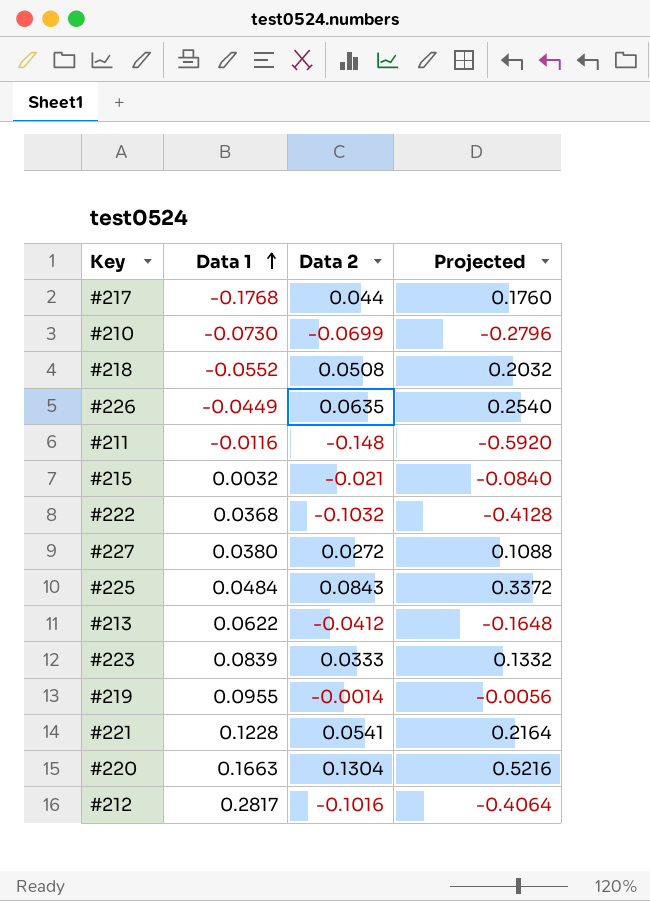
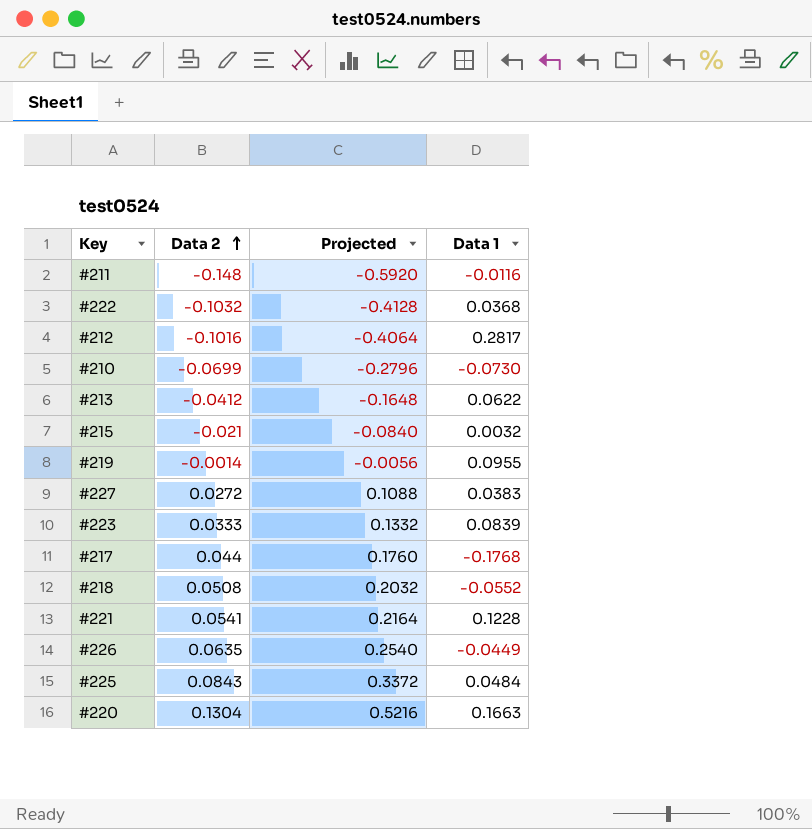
row order: Data 1 ascending -> Data 2 ascending
column Data 1 | position: 2 -> 4
#227 | Data 1: 0.0380 -> 0.0383

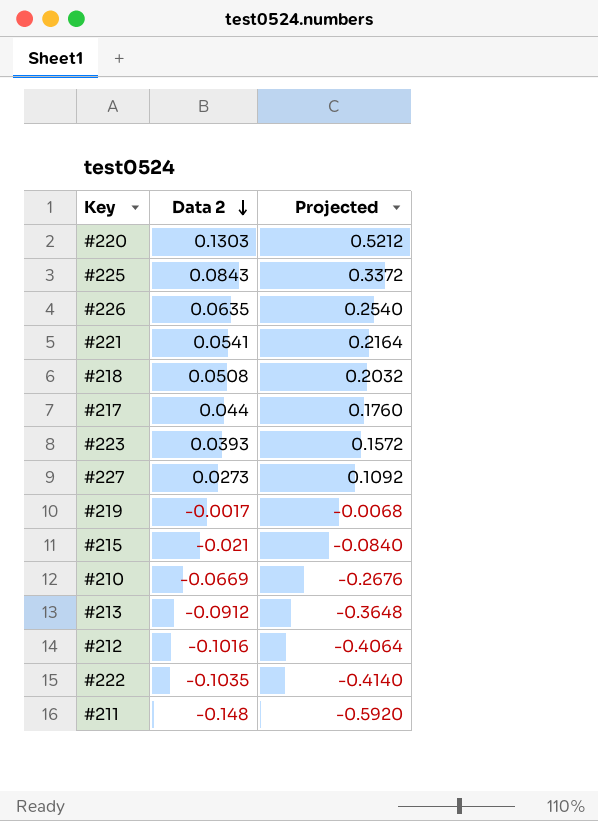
row order: Data 2 ascending -> Data 2 descending
column Data 1 | position: 4 -> none
#220 | Data 2: 0.1304 -> 0.1303
#220 | Projected: 0.5216 -> 0.5212
#223 | Data 2: 0.0333 -> 0.0393
#223 | Projected: 0.1332 -> 0.1572
#227 | Data 2: 0.0272 -> 0.0273
#227 | Projected: 0.1088 -> 0.1092
#219 | Data 2: -0.0014 -> -0.0017
#219 | Projected: -0.0056 -> -0.0068
#210 | Data 2: -0.0699 -> -0.0669
#210 | Projected: -0.2796 -> -0.2676
#213 | Data 2: -0.0412 -> -0.0912
#213 | Projected: -0.1648 -> -0.3648
#222 | Data 2: -0.1032 -> -0.1035
#222 | Projected: -0.4128 -> -0.4140

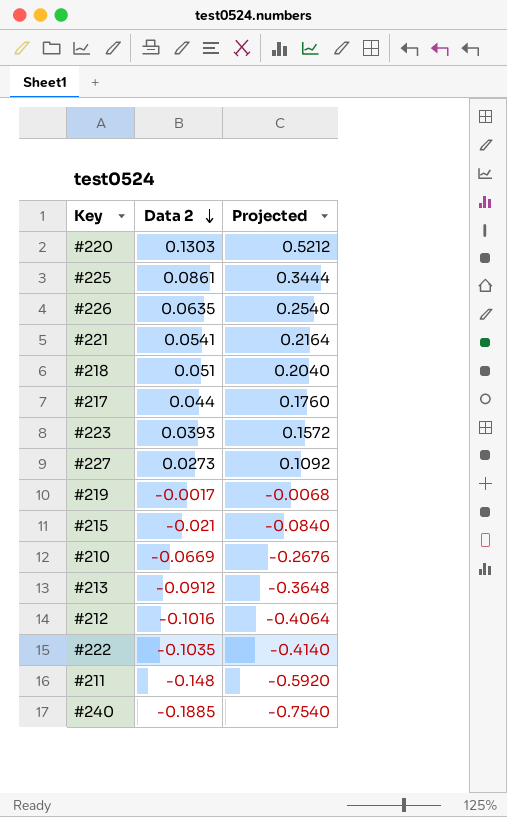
#225 | Data 2: 0.0843 -> 0.0861
#225 | Projected: 0.3372 -> 0.3444
#218 | Data 2: 0.0508 -> 0.051
#218 | Projected: 0.2032 -> 0.2040
row #240: none -> -0.1885 | -0.7540

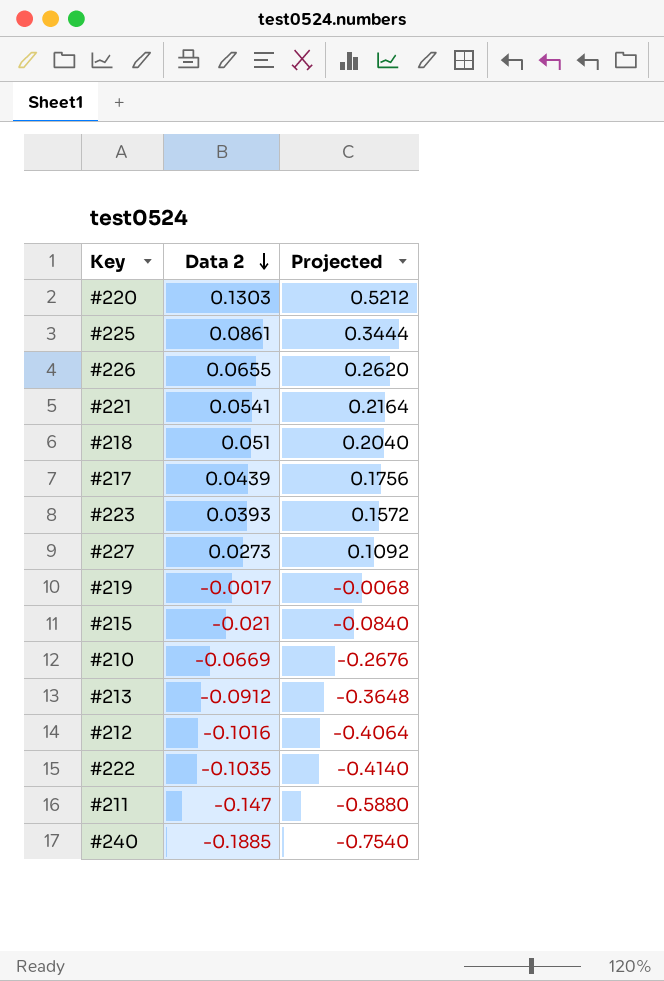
#226 | Data 2: 0.0635 -> 0.0655
#226 | Projected: 0.2540 -> 0.2620
#217 | Data 2: 0.044 -> 0.0439
#217 | Projected: 0.1760 -> 0.1756
#211 | Data 2: -0.148 -> -0.147
#211 | Projected: -0.5920 -> -0.5880

